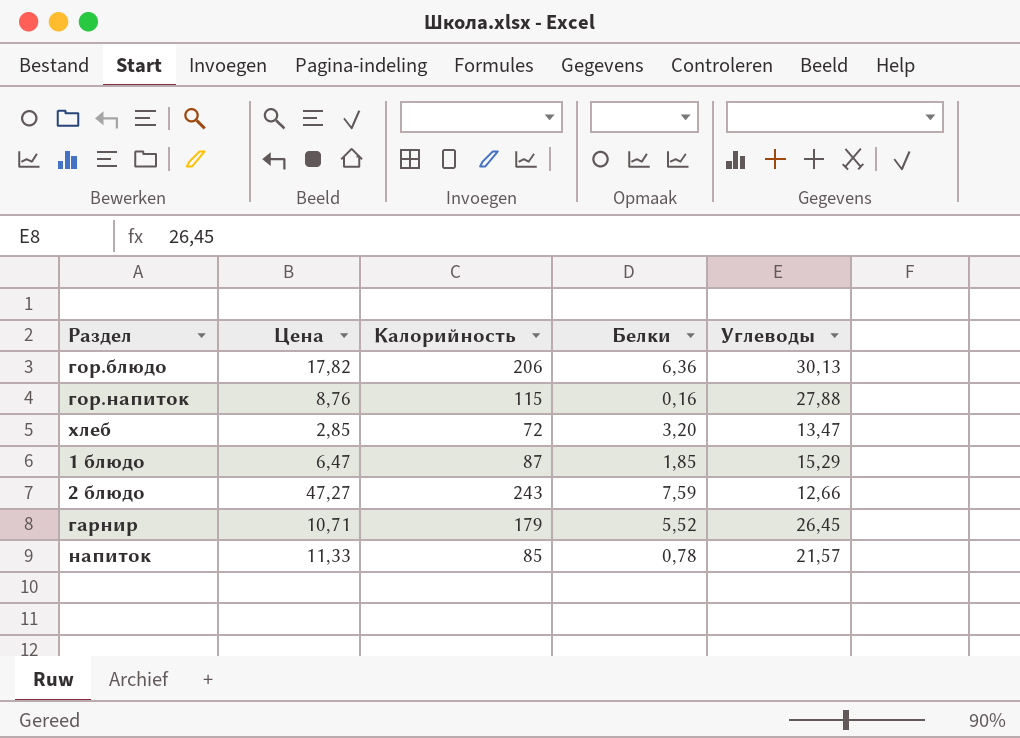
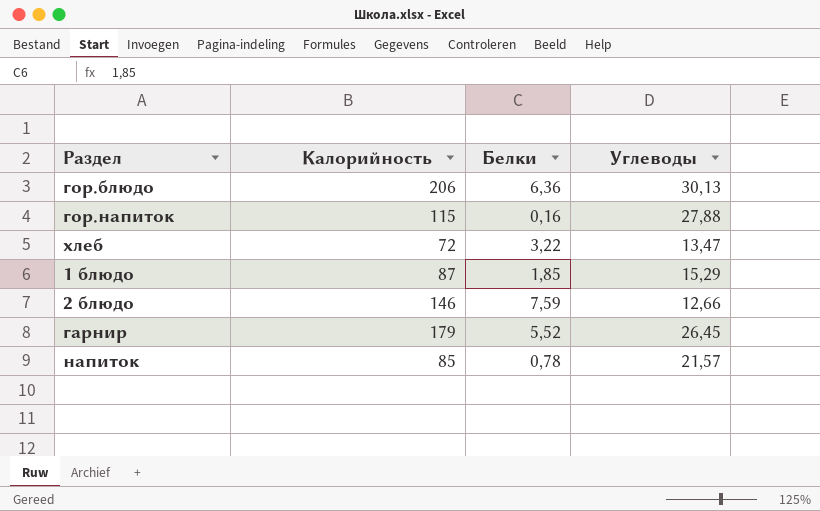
column Цена | position: 2 -> none
хлеб | Белки: 3,20 -> 3,22
2 блюдо | Калорийность: 243 -> 146

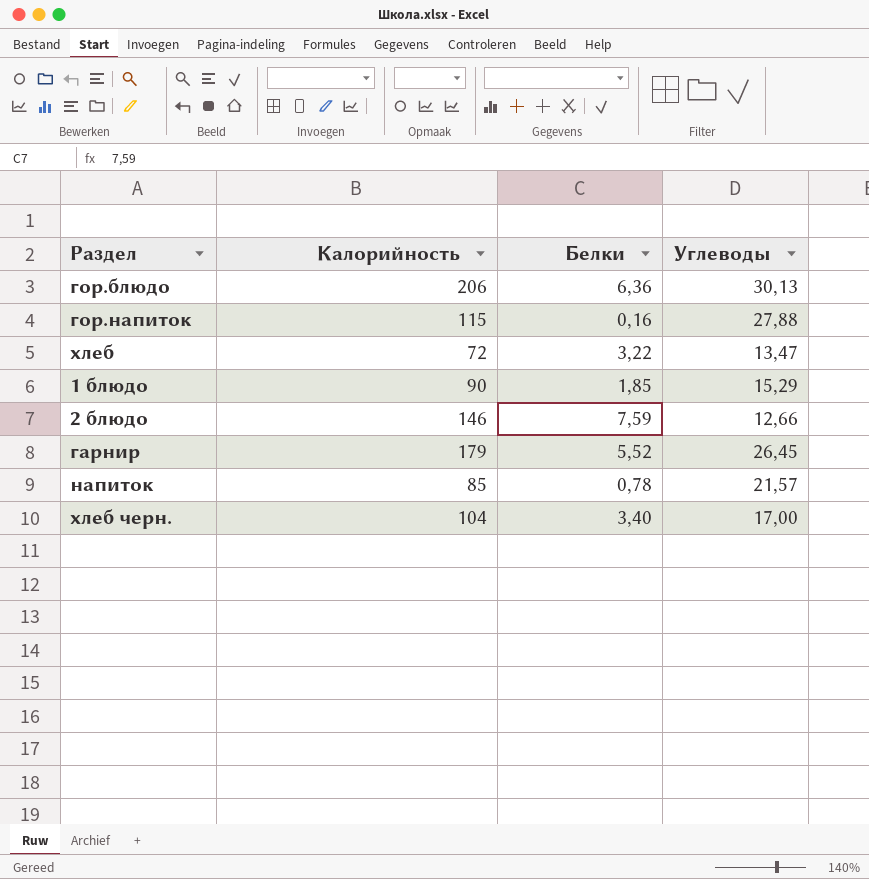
1 блюдо | Калорийность: 87 -> 90
row хлеб черн.: none -> 104 | 3,40 | 17,00

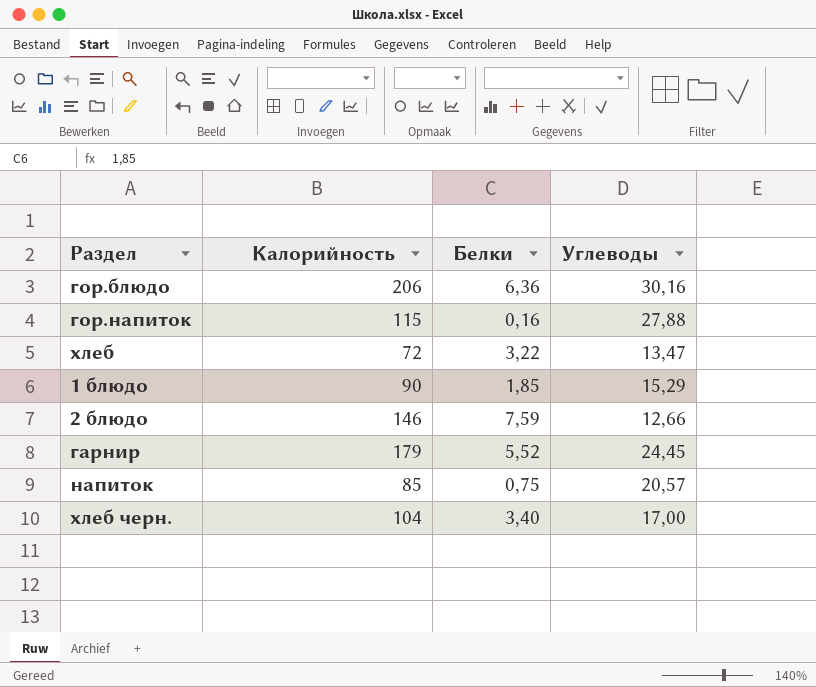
гор.блюдо | Углеводы: 30,13 -> 30,16
гарнир | Углеводы: 26,45 -> 24,45
напиток | Белки: 0,78 -> 0,75
напиток | Углеводы: 21,57 -> 20,57

